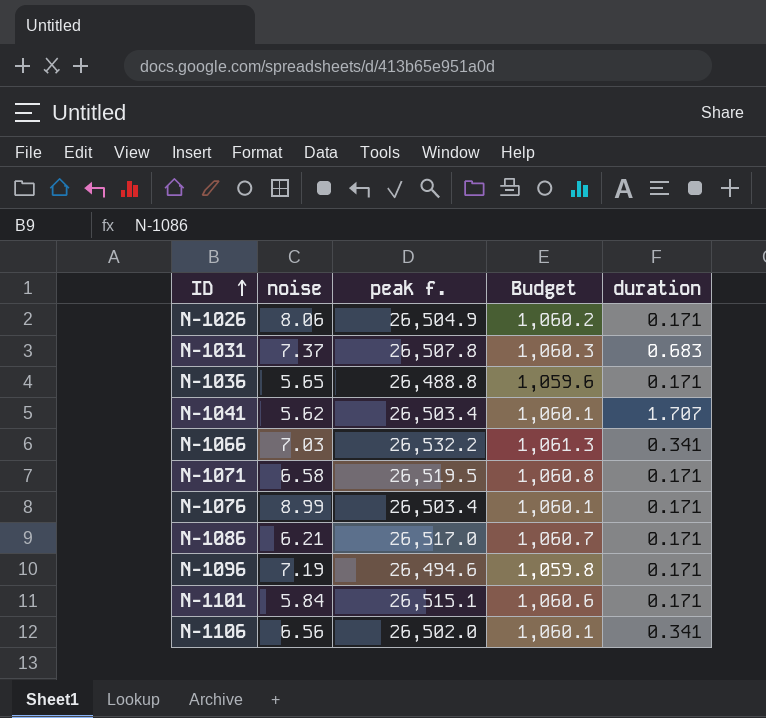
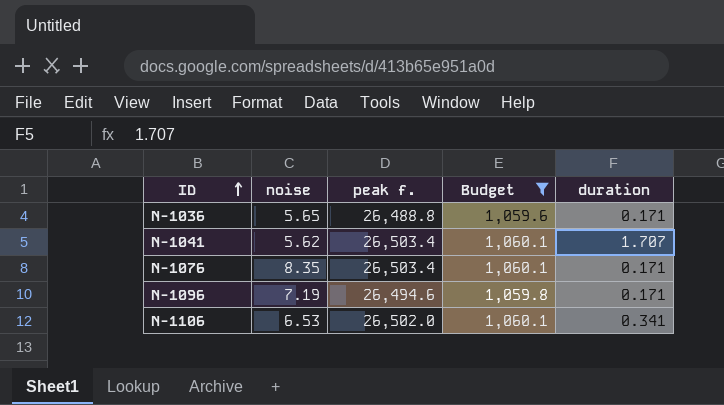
filter: none -> Budget <= 1,060.1
N-1076 | noise: 8.99 -> 8.35
N-1106 | noise: 6.56 -> 6.53

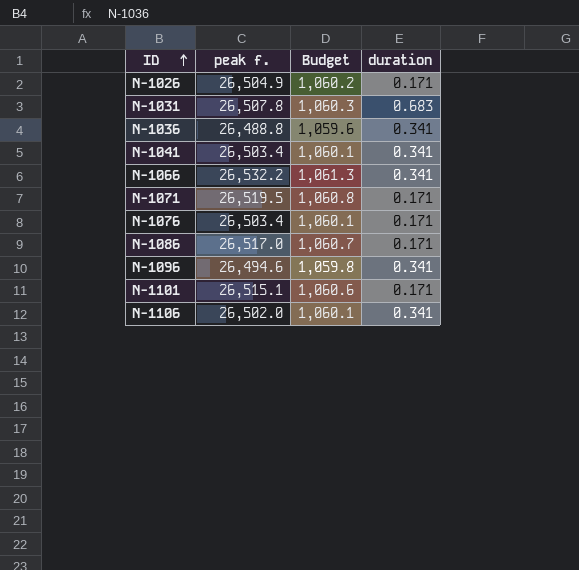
filter: Budget <= 1,060.1 -> none
column noise | position: 2 -> none
N-1036 | duration: 0.171 -> 0.341
N-1041 | duration: 1.707 -> 0.341
N-1096 | duration: 0.171 -> 0.341

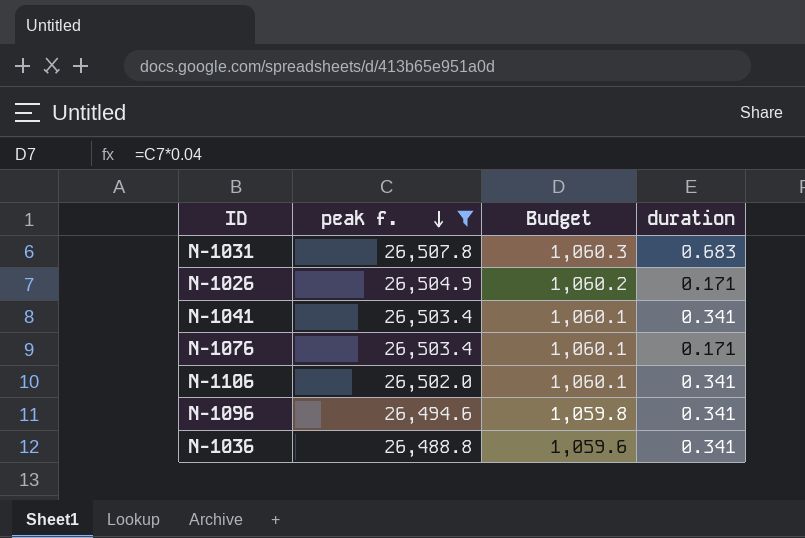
filter: none -> peak f. <= 26,507.8
row order: ID ascending -> peak f. descending

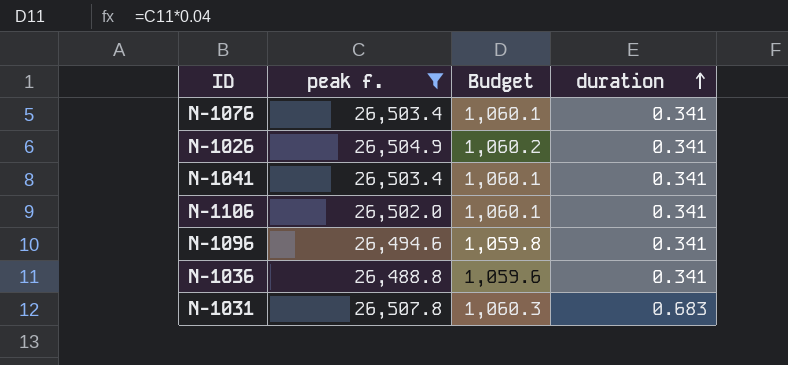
row order: peak f. descending -> duration ascending
N-1076 | duration: 0.171 -> 0.341
N-1026 | duration: 0.171 -> 0.341

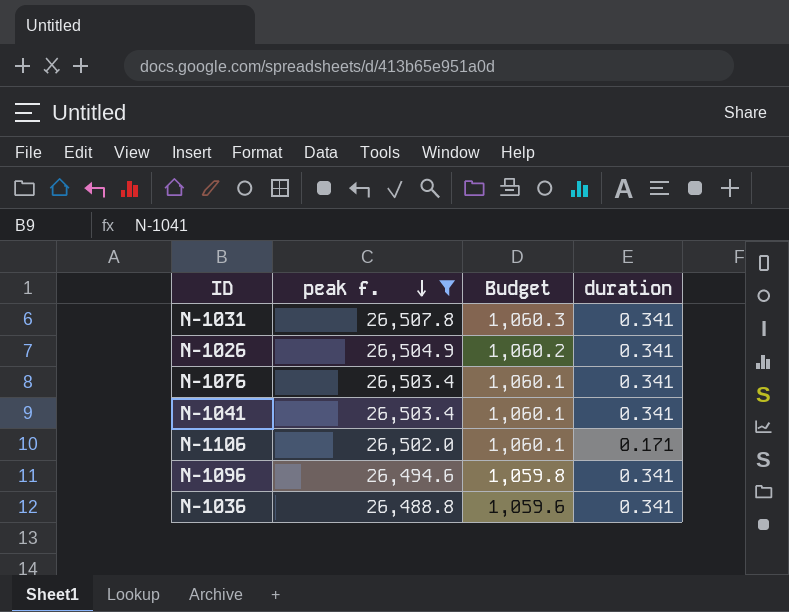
row order: duration ascending -> peak f. descending
N-1031 | duration: 0.683 -> 0.341
N-1106 | duration: 0.341 -> 0.171

